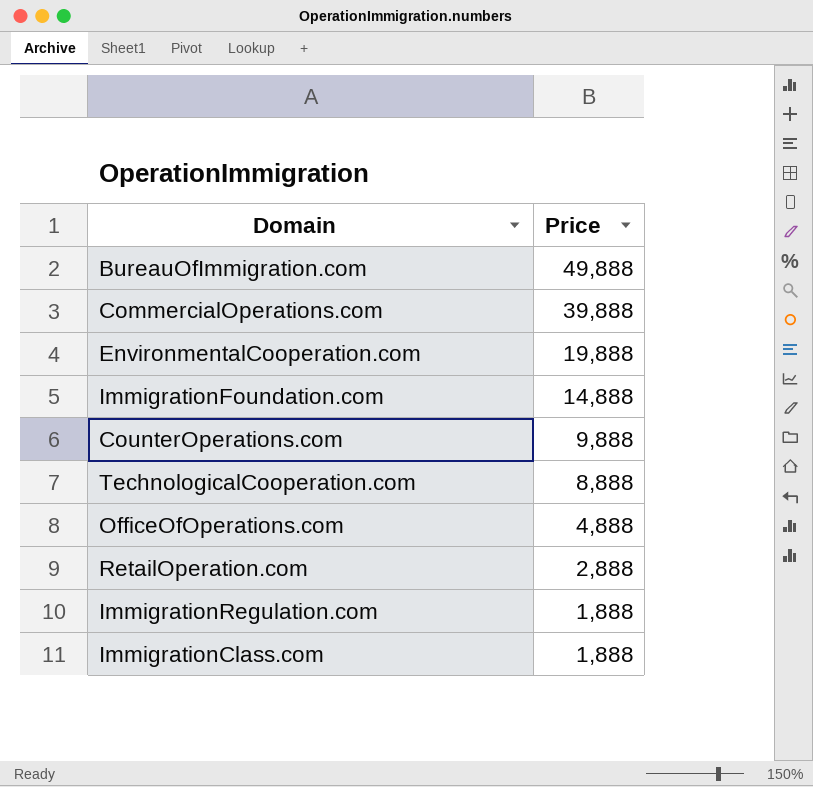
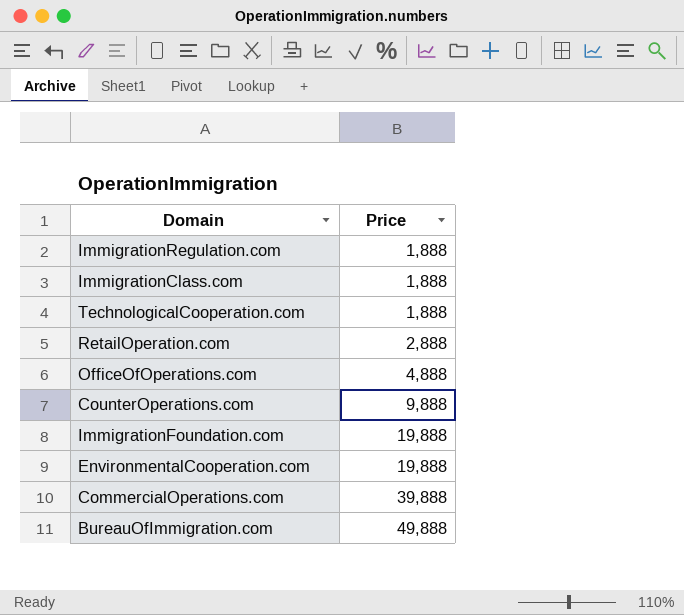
row order: Price descending -> Price ascending
TechnologicalCooperation.com | Price: 8,888 -> 1,888
ImmigrationFoundation.com | Price: 14,888 -> 19,888

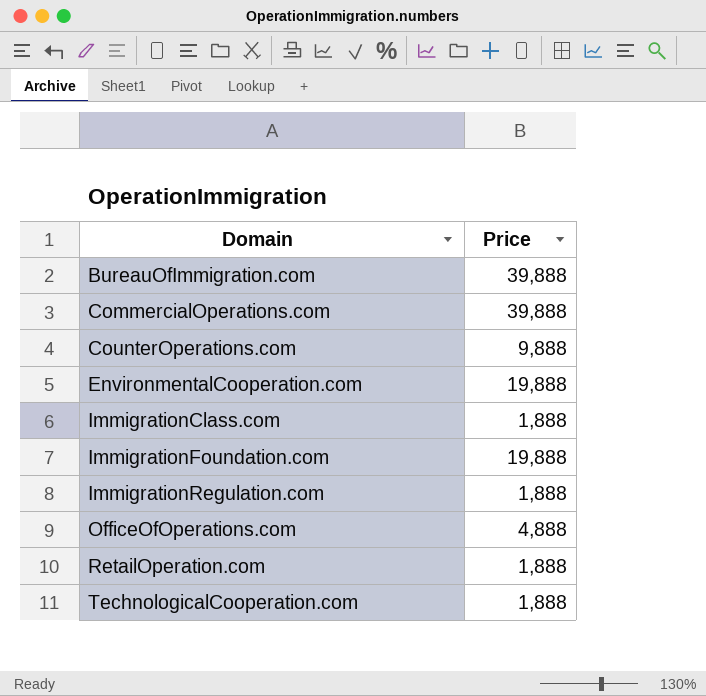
row order: Price ascending -> Domain ascending
BureauOfImmigration.com | Price: 49,888 -> 39,888
RetailOperation.com | Price: 2,888 -> 1,888

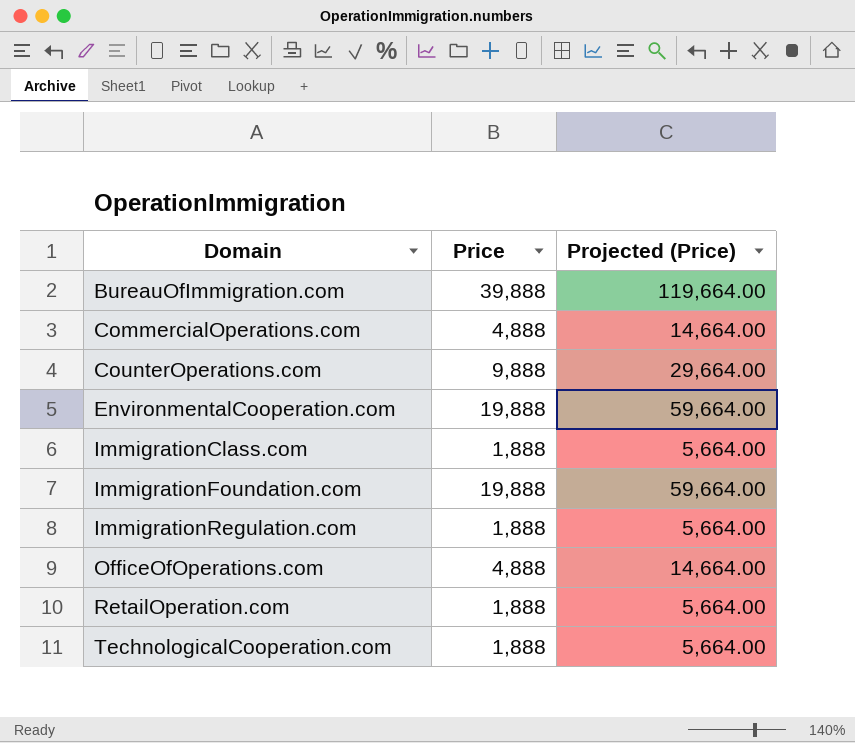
column Projected (Price) | formula: none -> [Price] * 3
CommercialOperations.com | Price: 39,888 -> 4,888

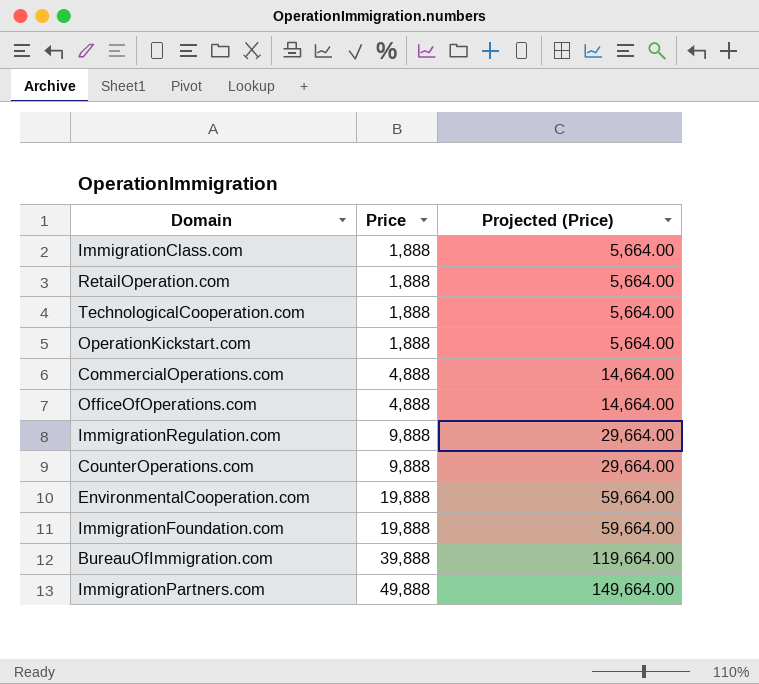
row order: Domain ascending -> Price ascending
row OperationKickstart.com: none -> 1,888 | 5,664.00
ImmigrationRegulation.com | Price: 1,888 -> 9,888
ImmigrationRegulation.com | Projected (Price): 5,664.00 -> 29,664.00
row ImmigrationPartners.com: none -> 49,888 | 149,664.00

